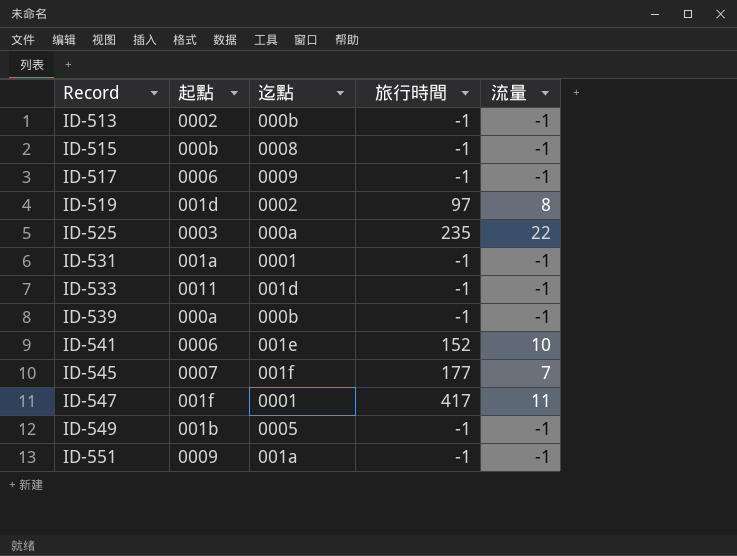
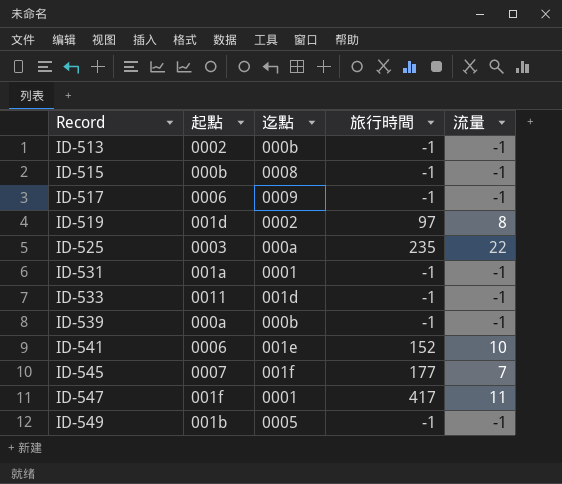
row ID-551: 0009 | 001a | -1 | -1 -> none

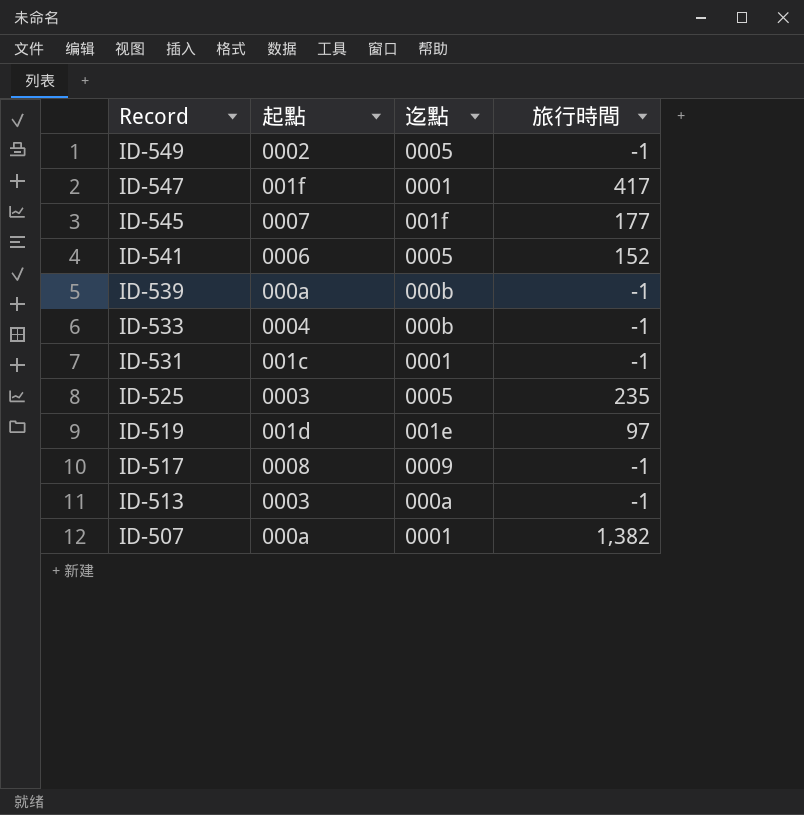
row order: Record ascending -> Record descending
column 流量 | position: 5 -> none
row ID-515: 000b | 0008 | -1 | -1 -> none
ID-549 | 起點: 001b -> 0002
ID-541 | 迄點: 001e -> 0005
ID-533 | 起點: 0011 -> 0004
ID-533 | 迄點: 001d -> 000b
ID-531 | 起點: 001a -> 001c
ID-525 | 迄點: 000a -> 0005
ID-519 | 迄點: 0002 -> 001e
ID-517 | 起點: 0006 -> 0008
ID-513 | 起點: 0002 -> 0003
ID-513 | 迄點: 000b -> 000a
row ID-507: none -> 000a | 0001 | 1,382

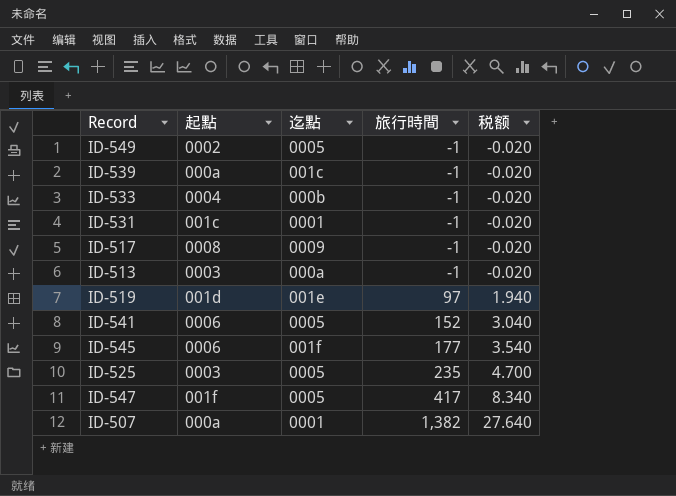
row order: Record descending -> 旅行時間 ascending
column 税额 | formula: none -> [旅行時間] * 0.02
ID-539 | 迄點: 000b -> 001c
ID-545 | 起點: 0007 -> 0006
ID-547 | 迄點: 0001 -> 0005

